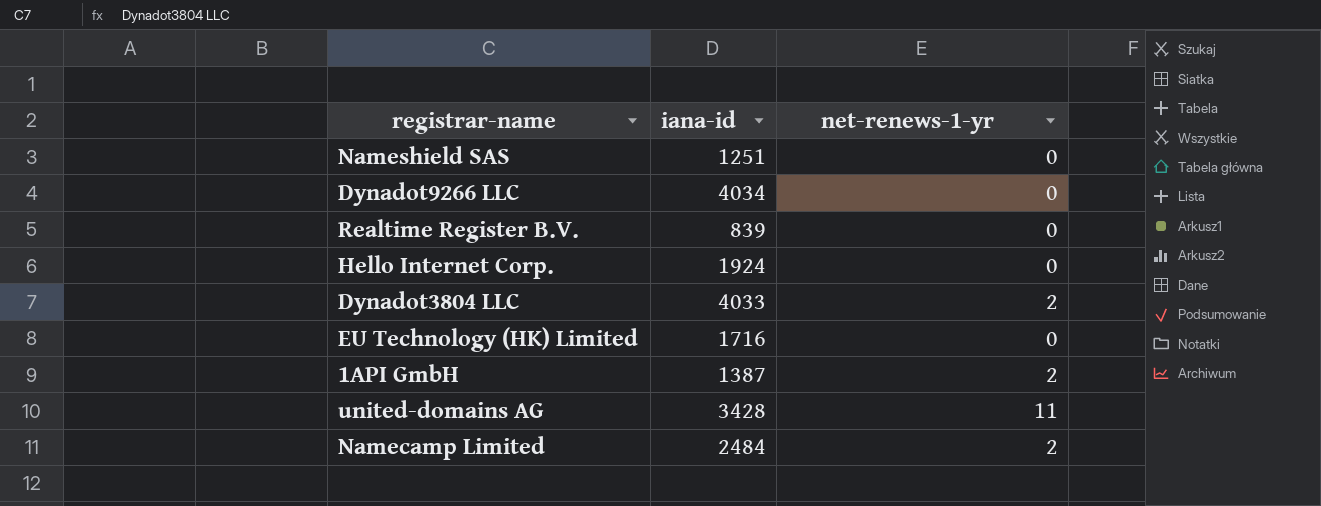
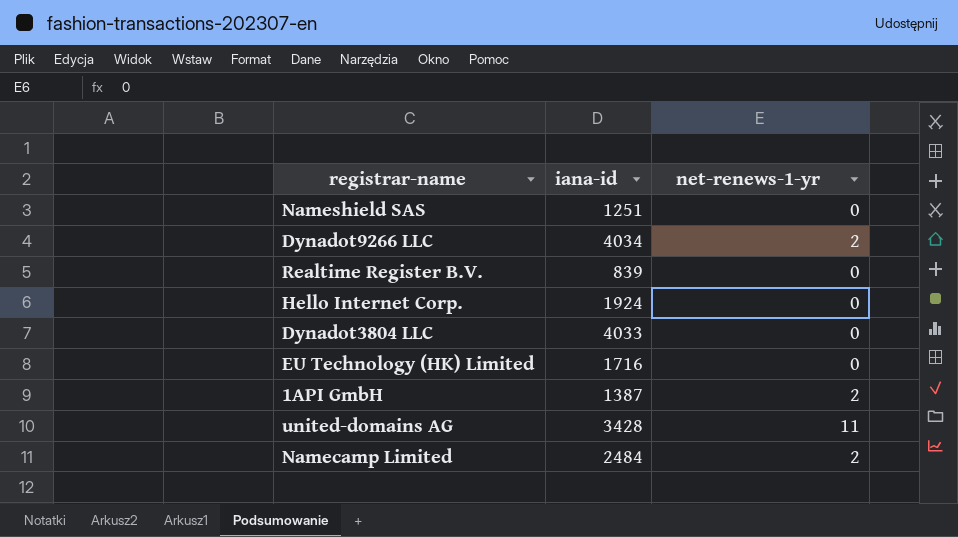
Dynadot9266 LLC | net-renews-1-yr: 0 -> 2
Dynadot3804 LLC | net-renews-1-yr: 2 -> 0

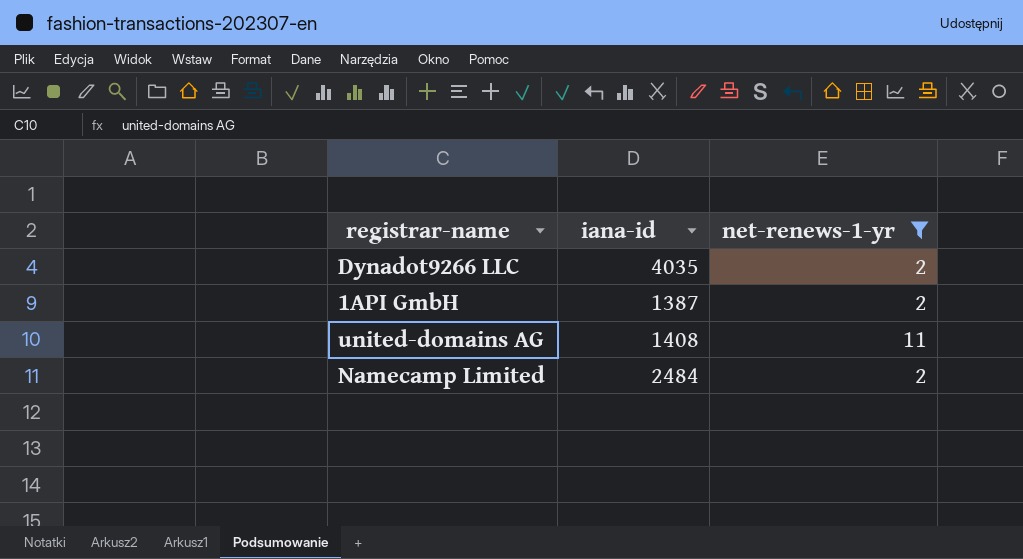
filter: none -> net-renews-1-yr != 0
Dynadot9266 LLC | iana-id: 4034 -> 4035
united-domains AG | iana-id: 3428 -> 1408

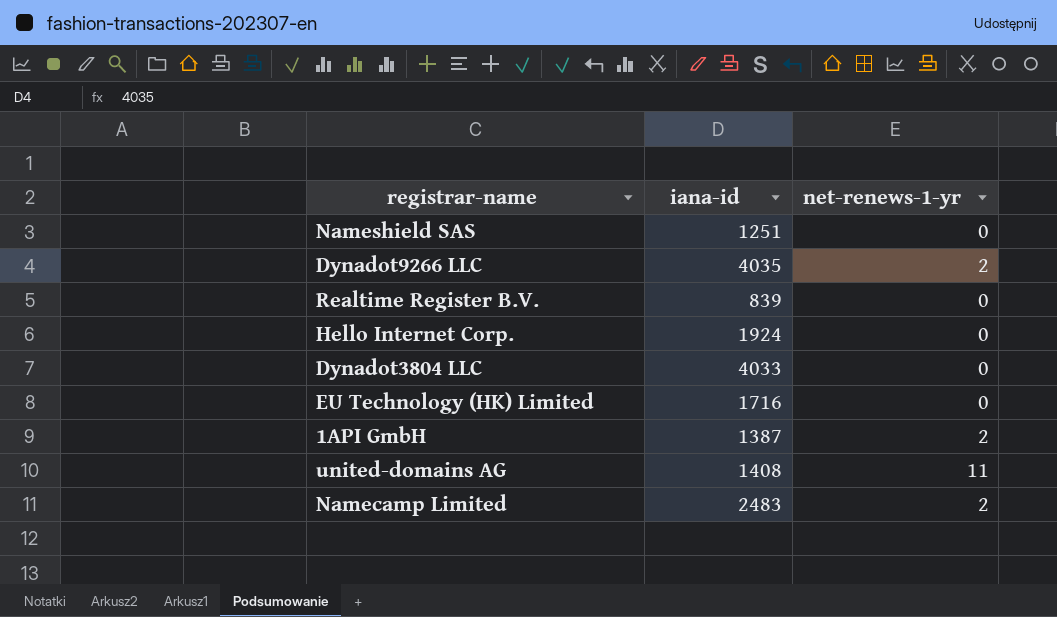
filter: net-renews-1-yr != 0 -> none
Namecamp Limited | iana-id: 2484 -> 2483

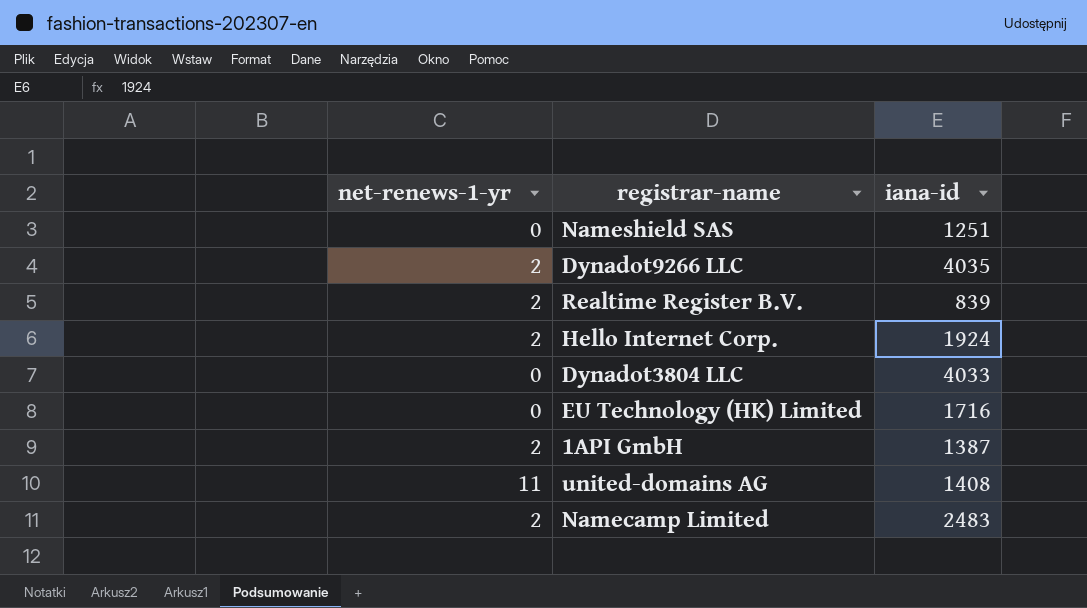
column net-renews-1-yr | position: 3 -> 1
Realtime Register B.V. | net-renews-1-yr: 0 -> 2
Hello Internet Corp. | net-renews-1-yr: 0 -> 2

